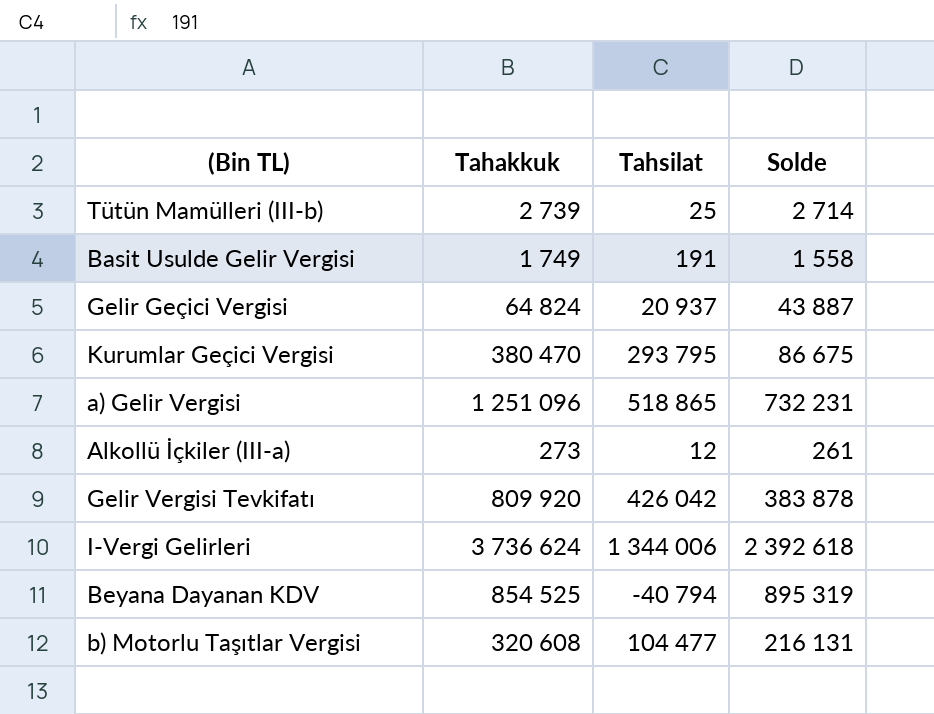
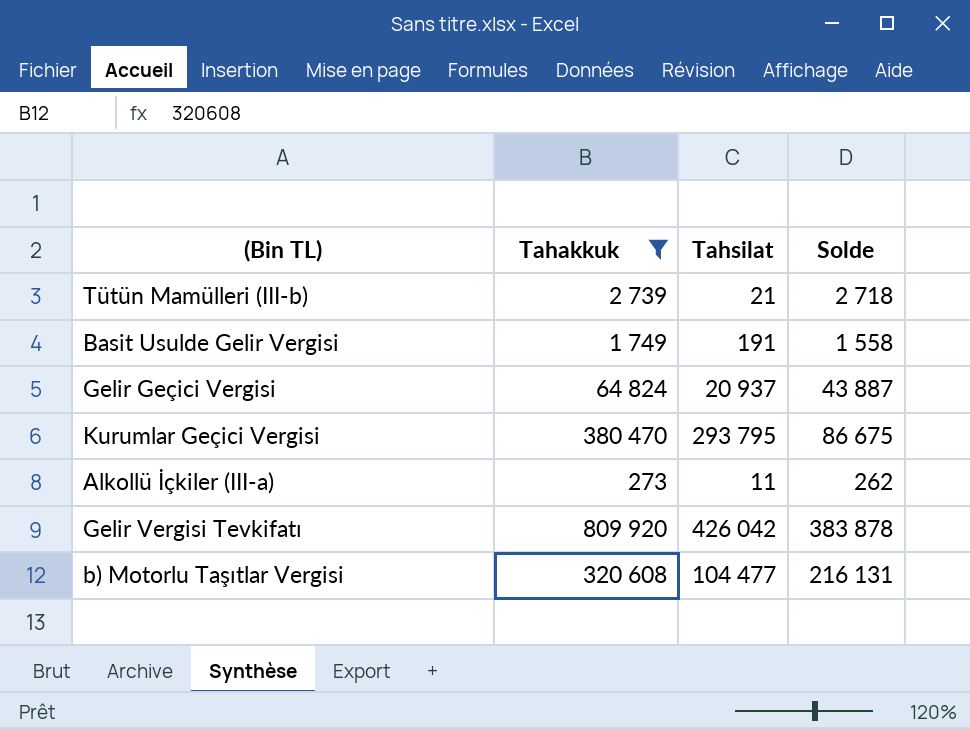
filter: none -> Tahakkuk <= 809 920
Tütün Mamülleri (III-b) | Tahsilat: 25 -> 21
Tütün Mamülleri (III-b) | Solde: 2 714 -> 2 718
Alkollü İçkiler (III-a) | Tahsilat: 12 -> 11
Alkollü İçkiler (III-a) | Solde: 261 -> 262

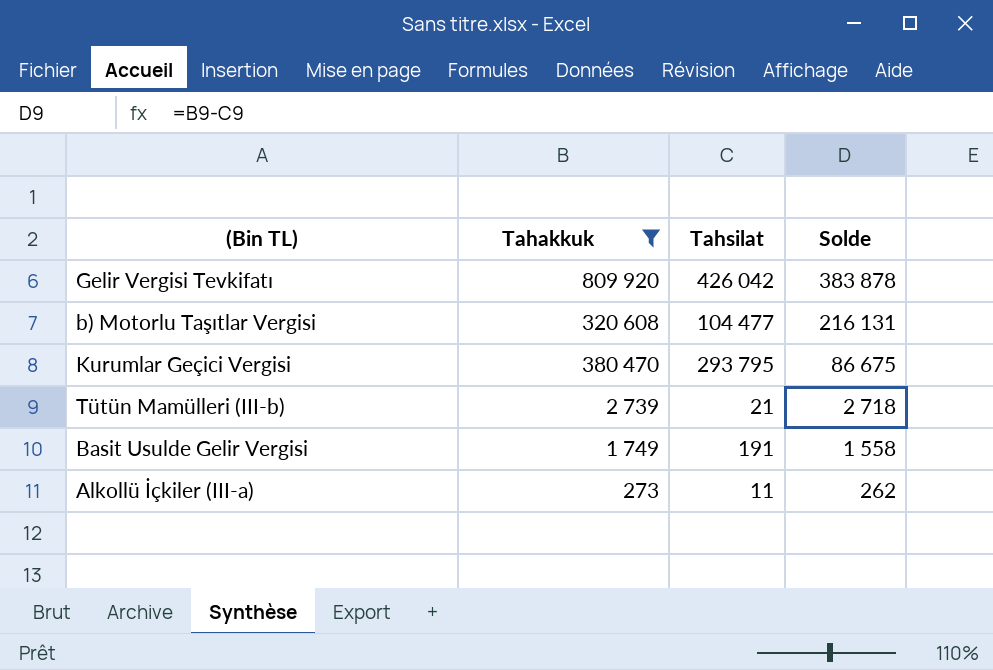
row order: none -> Solde descending
row Gelir Geçici Vergisi: 64 824 | 20 937 | 43 887 -> none

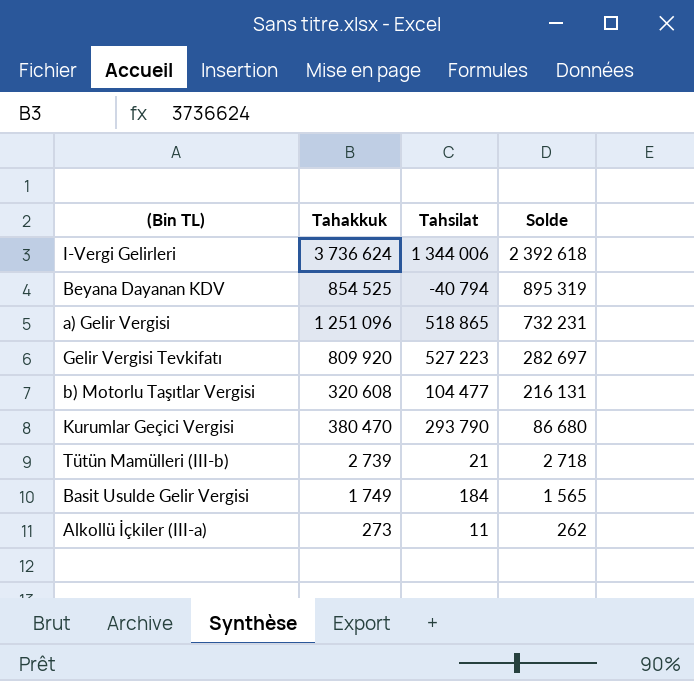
filter: Tahakkuk <= 809 920 -> none
Gelir Vergisi Tevkifatı | Tahsilat: 426 042 -> 527 223
Gelir Vergisi Tevkifatı | Solde: 383 878 -> 282 697
Kurumlar Geçici Vergisi | Tahsilat: 293 795 -> 293 790
Kurumlar Geçici Vergisi | Solde: 86 675 -> 86 680
Basit Usulde Gelir Vergisi | Tahsilat: 191 -> 184
Basit Usulde Gelir Vergisi | Solde: 1 558 -> 1 565

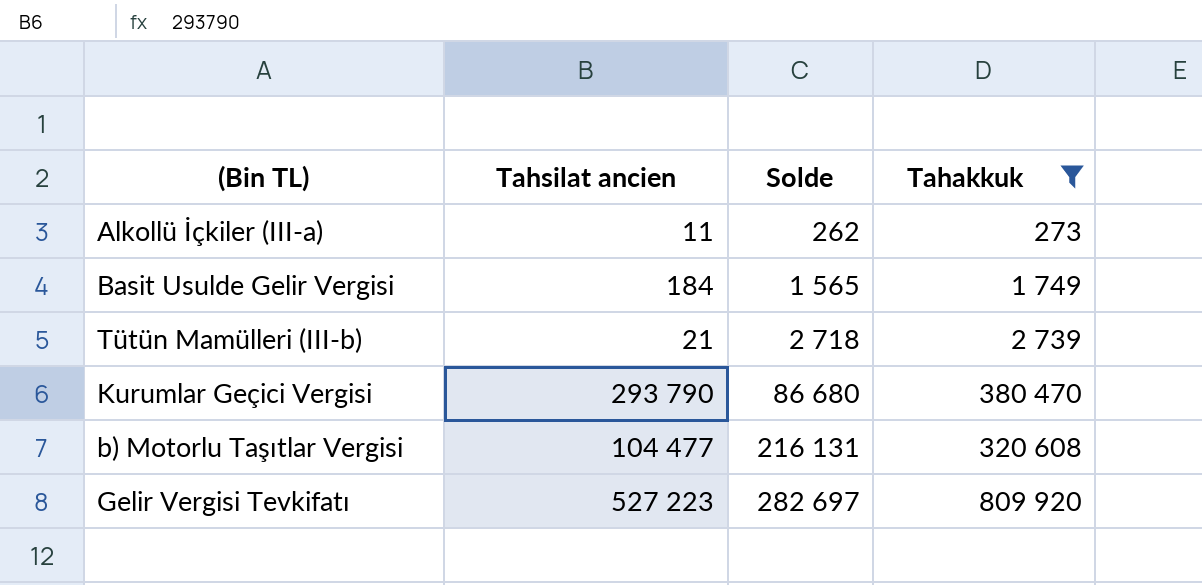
filter: none -> Tahakkuk <= 809 920
row order: Solde descending -> Solde ascending
column name: Tahsilat -> Tahsilat ancien
column Tahakkuk | position: 2 -> 4

